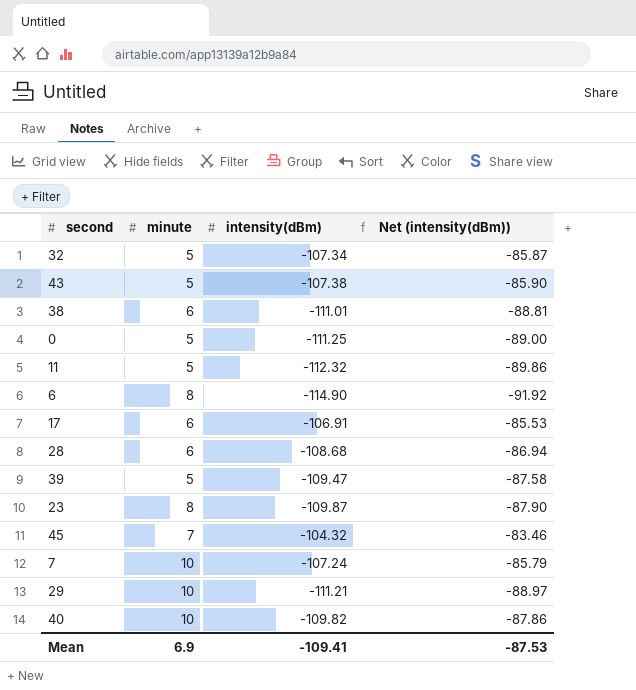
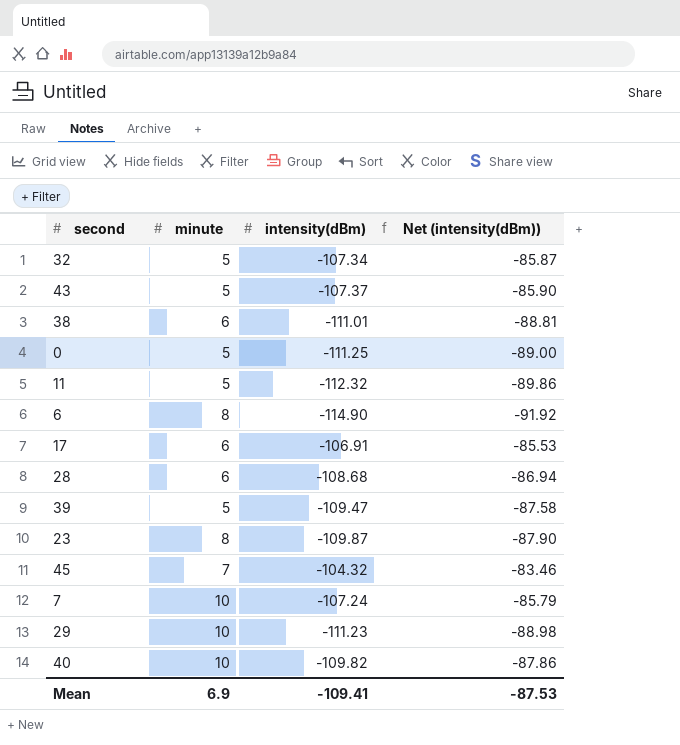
43 | intensity(dBm): -107.38 -> -107.37
29 | intensity(dBm): -111.21 -> -111.23
29 | Net (intensity(dBm)): -88.97 -> -88.98

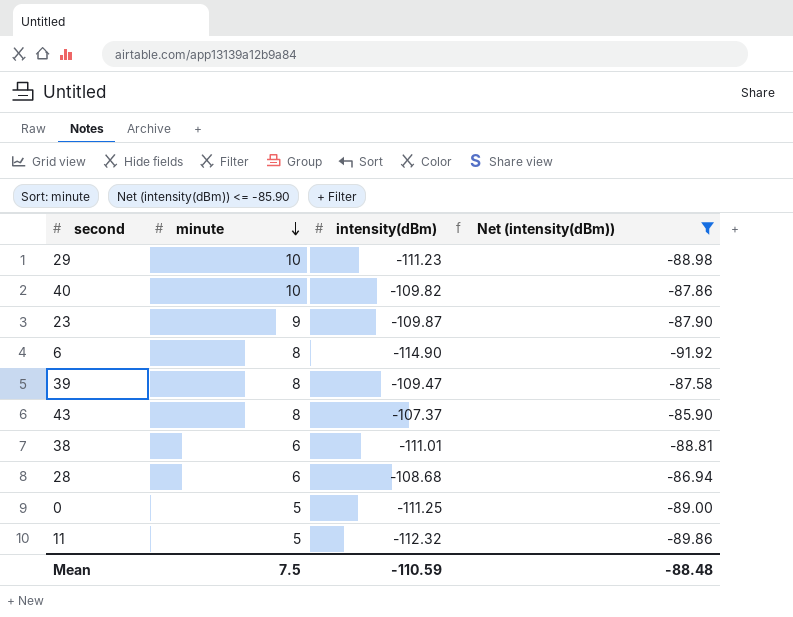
filter: none -> Net (intensity(dBm)) <= -85.90
row order: none -> minute descending
23 | minute: 8 -> 9
39 | minute: 5 -> 8
43 | minute: 5 -> 8
Mean | minute: 6.9 -> 7.5
Mean | intensity(dBm): -109.41 -> -110.59
Mean | Net (intensity(dBm)): -87.53 -> -88.48

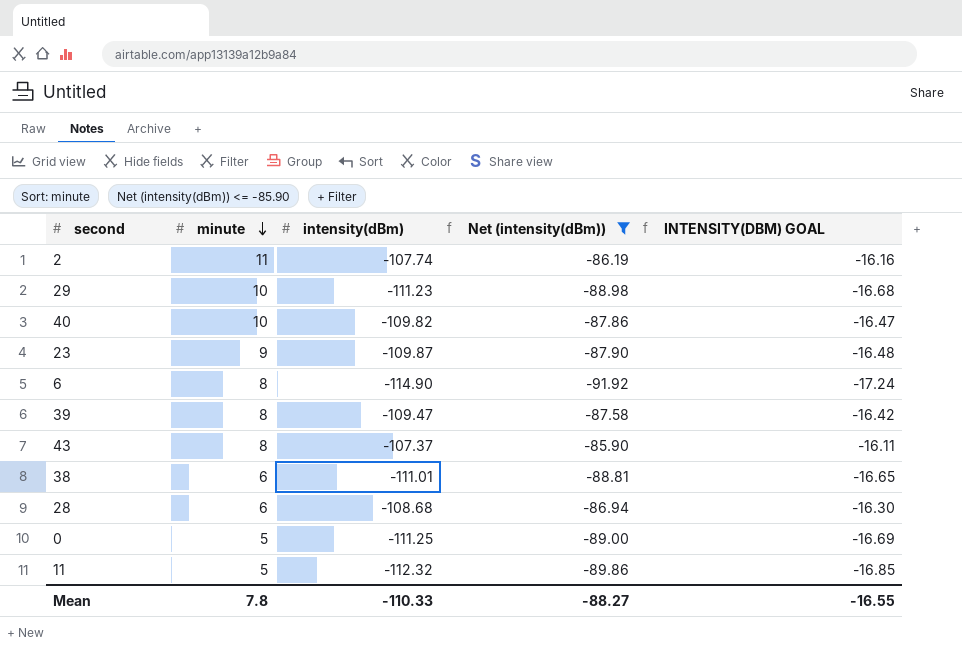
column INTENSITY(DBM) GOAL | formula: none -> [intensity(dBm)] * 0.15
row 2: none -> 11 | -107.74 | -86.19 | -16.16
Mean | minute: 7.5 -> 7.8
Mean | intensity(dBm): -110.59 -> -110.33
Mean | Net (intensity(dBm)): -88.48 -> -88.27

